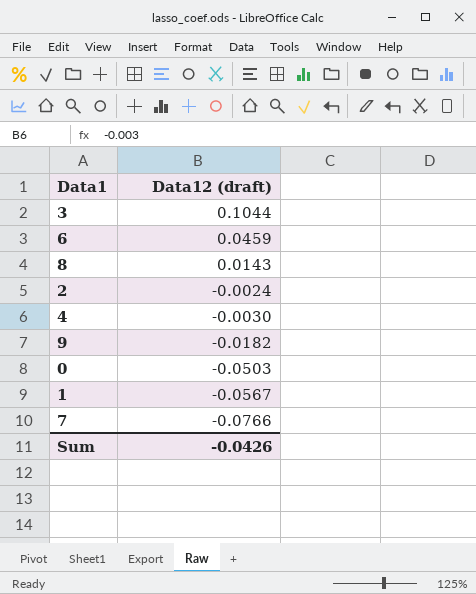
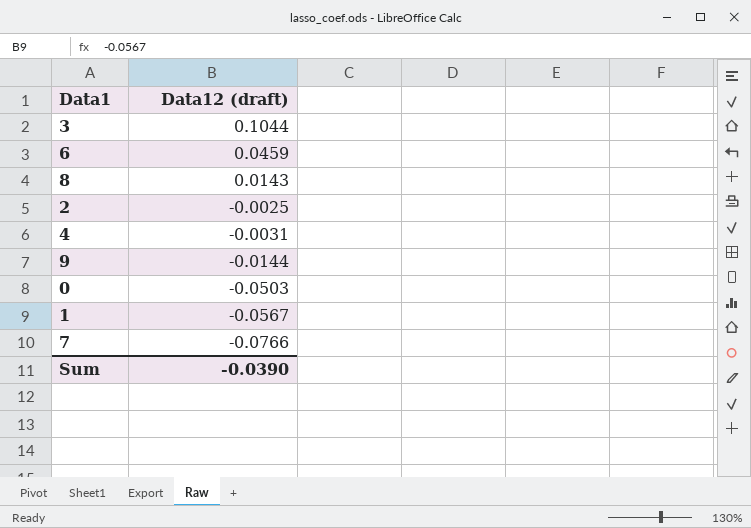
2 | Data12 (draft): -0.0024 -> -0.0025
4 | Data12 (draft): -0.0030 -> -0.0031
9 | Data12 (draft): -0.0182 -> -0.0144
Sum | Data12 (draft): -0.0426 -> -0.0390

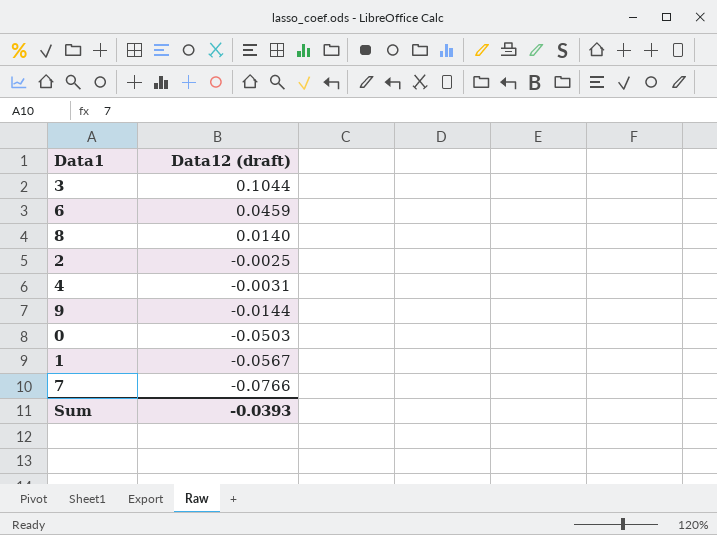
8 | Data12 (draft): 0.0143 -> 0.0140
Sum | Data12 (draft): -0.0390 -> -0.0393

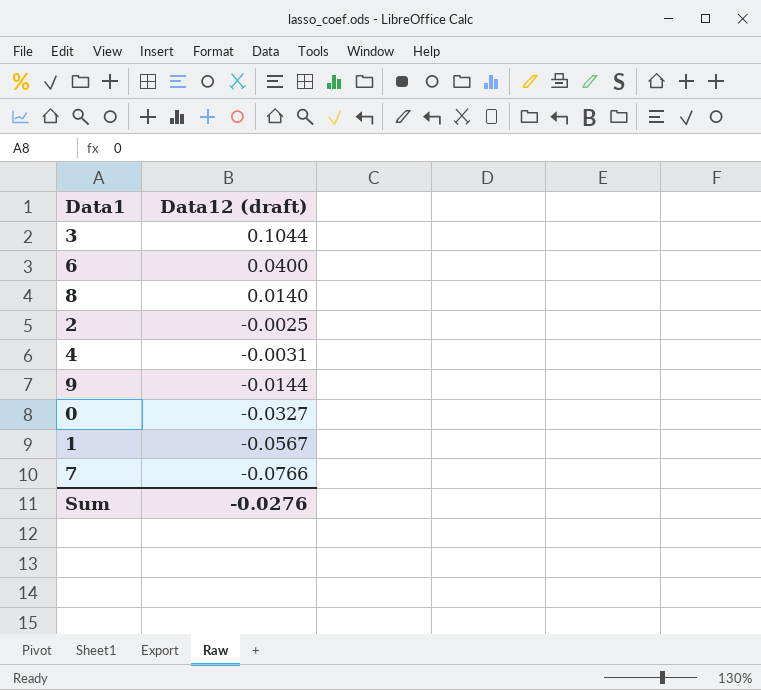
6 | Data12 (draft): 0.0459 -> 0.0400
0 | Data12 (draft): -0.0503 -> -0.0327
Sum | Data12 (draft): -0.0393 -> -0.0276

